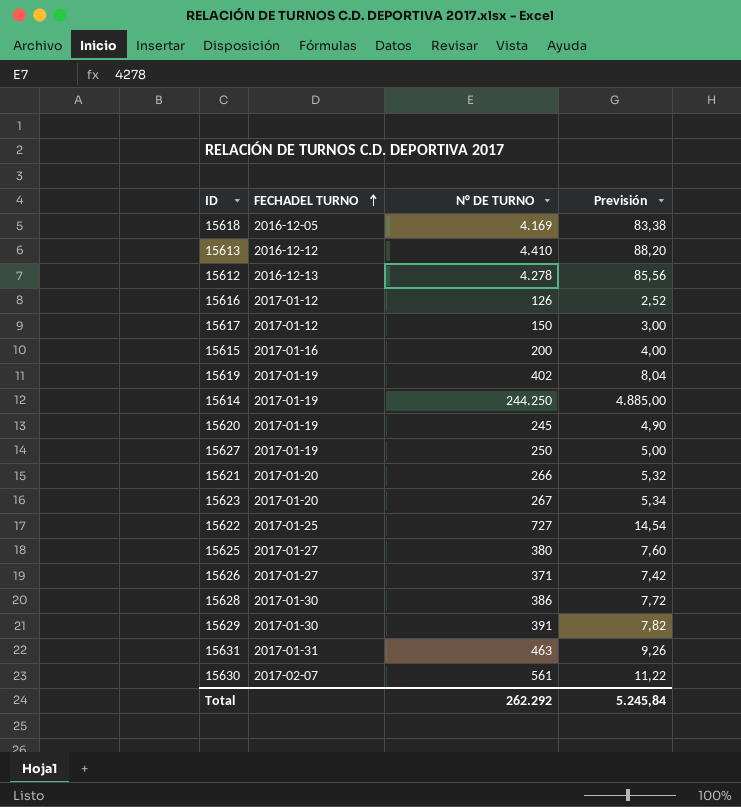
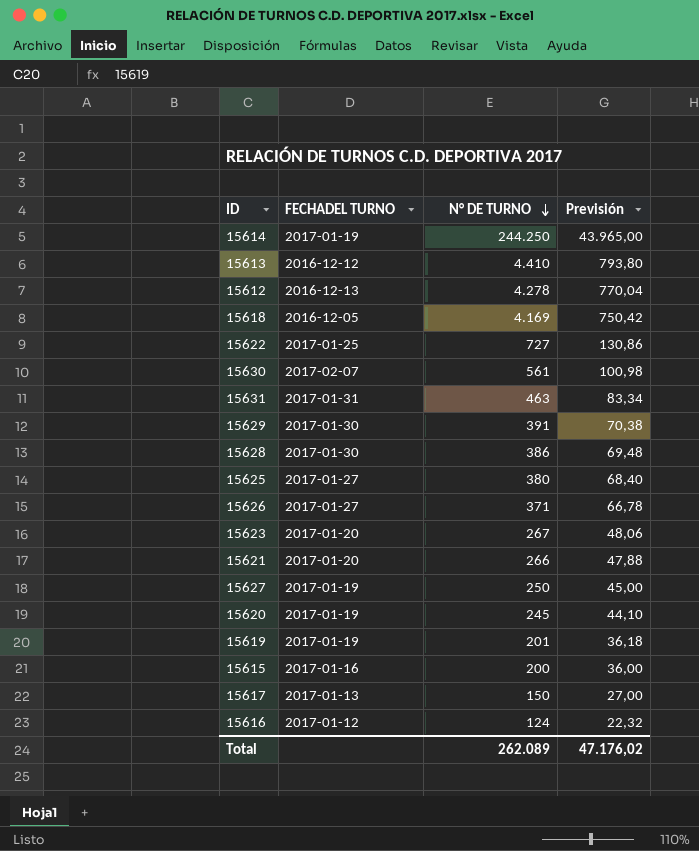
row order: FECHADEL TURNO ascending -> N° DE TURNO descending
column Previsión | formula: [N° DE TURNO] * 0,02 -> [N° DE TURNO] * 0,18
15619 | N° DE TURNO: 402 -> 201
15617 | FECHADEL TURNO: 2017-01-12 -> 2017-01-13
15616 | N° DE TURNO: 126 -> 124
Total | N° DE TURNO: 262.292 -> 262.089
Total | Previsión: 5.245,84 -> 47.176,02

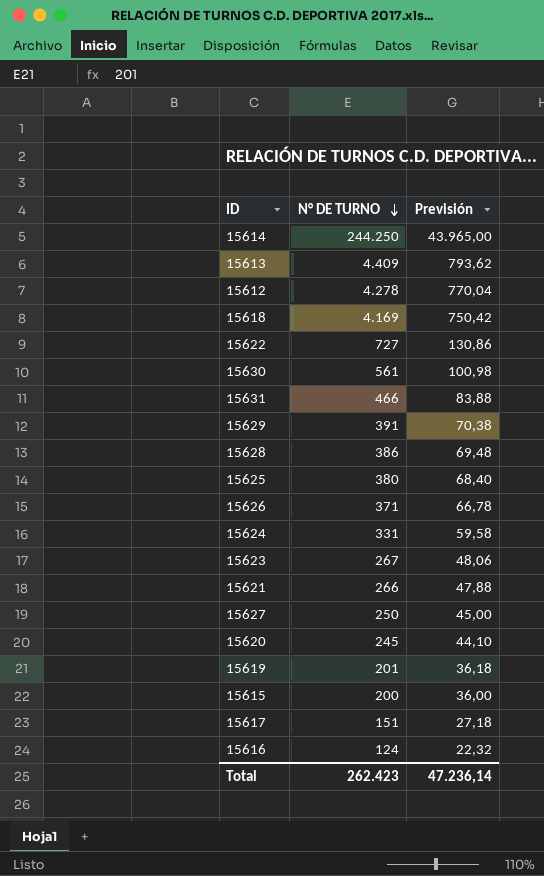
column FECHADEL TURNO | position: 2 -> none
15613 | N° DE TURNO: 4.410 -> 4.409
15613 | Previsión: 793,80 -> 793,62
15631 | N° DE TURNO: 463 -> 466
15631 | Previsión: 83,34 -> 83,88
row 15624: none -> 331 | 59,58
15617 | N° DE TURNO: 150 -> 151
15617 | Previsión: 27,00 -> 27,18
Total | N° DE TURNO: 262.089 -> 262.423
Total | Previsión: 47.176,02 -> 47.236,14

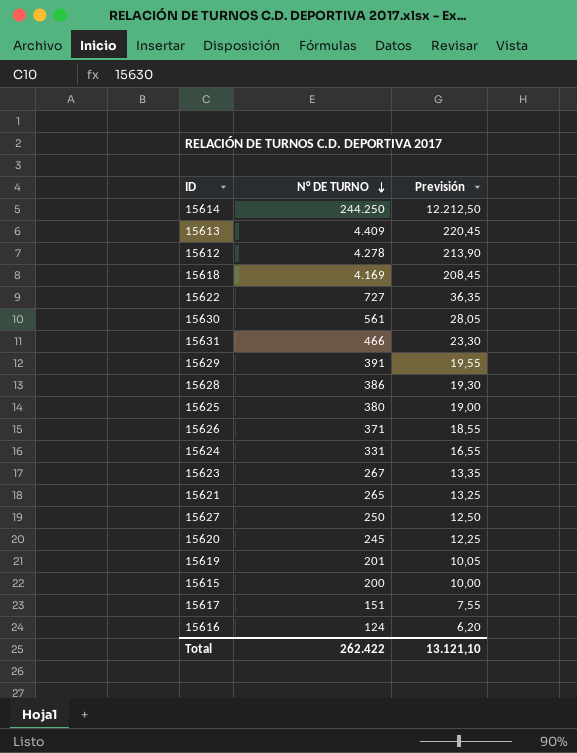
column Previsión | formula: [N° DE TURNO] * 0,18 -> [N° DE TURNO] * 0,05
15621 | N° DE TURNO: 266 -> 265
Total | N° DE TURNO: 262.423 -> 262.422
Total | Previsión: 47.236,14 -> 13.121,10

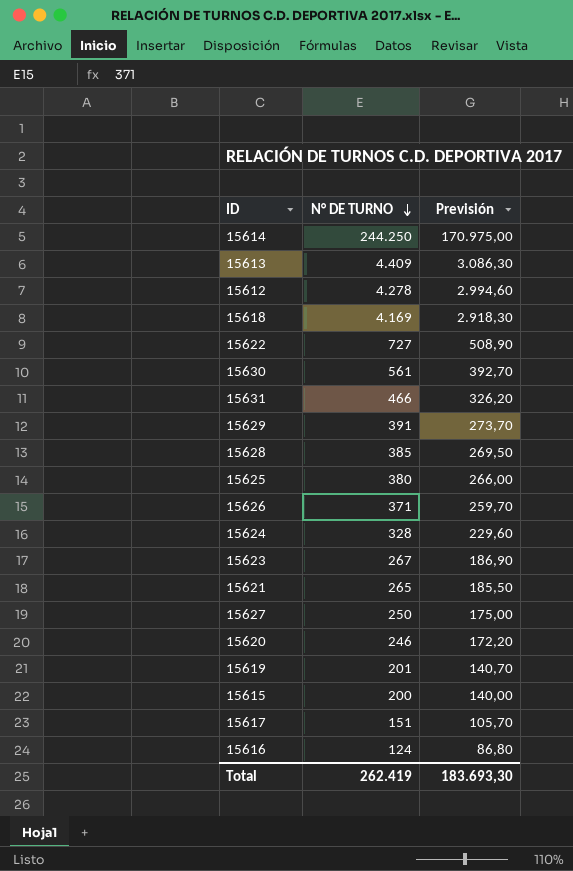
column Previsión | formula: [N° DE TURNO] * 0,05 -> [N° DE TURNO] * 0,7
15628 | N° DE TURNO: 386 -> 385
15624 | N° DE TURNO: 331 -> 328
15620 | N° DE TURNO: 245 -> 246
Total | N° DE TURNO: 262.422 -> 262.419
Total | Previsión: 13.121,10 -> 183.693,30

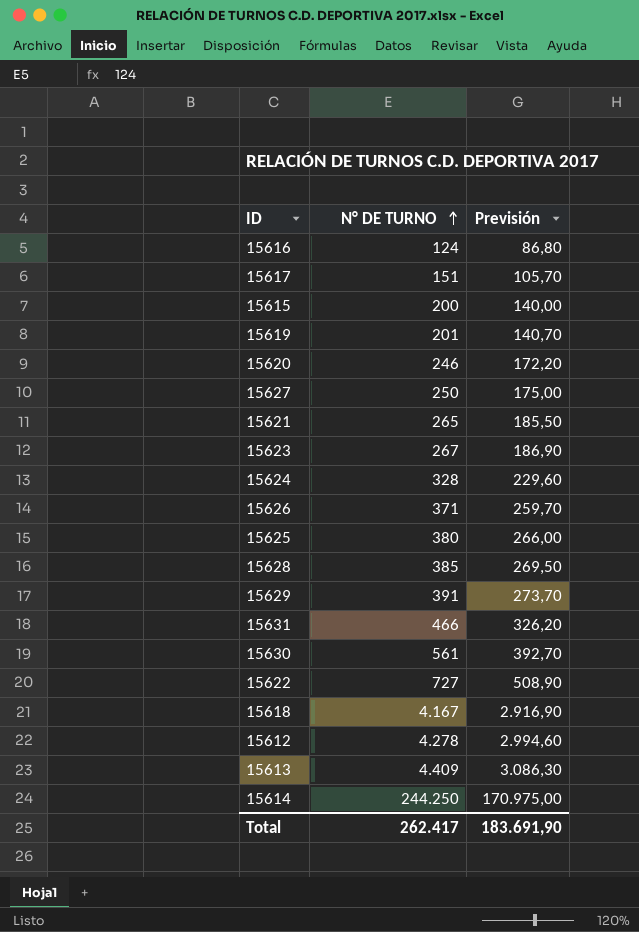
row order: N° DE TURNO descending -> N° DE TURNO ascending
15618 | N° DE TURNO: 4.169 -> 4.167
15618 | Previsión: 2.918,30 -> 2.916,90
Total | N° DE TURNO: 262.419 -> 262.417
Total | Previsión: 183.693,30 -> 183.691,90

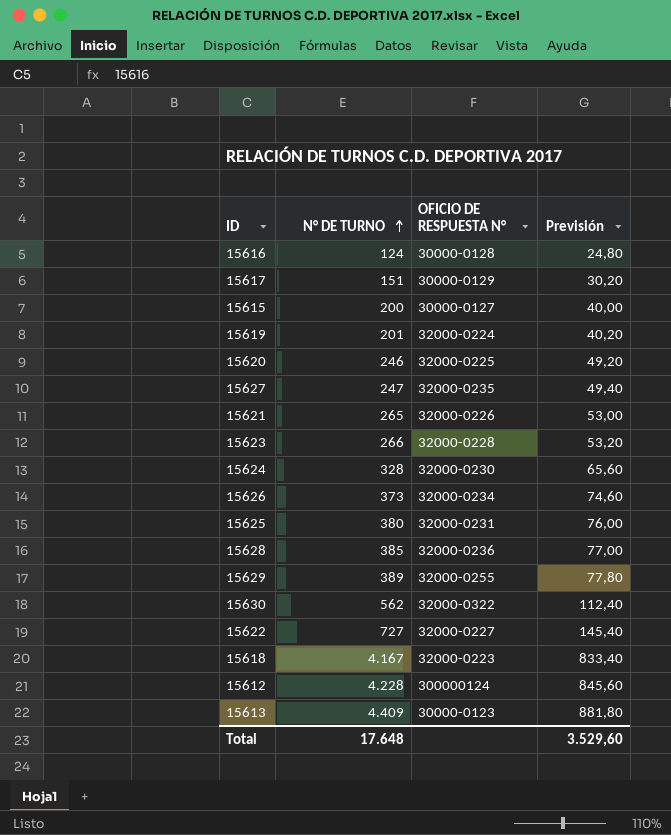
column OFICIO DE RESPUESTA N° | position: none -> 3
column Previsión | formula: [N° DE TURNO] * 0,7 -> [N° DE TURNO] * 0,2
row 15631: 466 | 326,20 -> none
row 15614: 244.250 | 170.975,00 -> none
15627 | N° DE TURNO: 250 -> 247
15623 | N° DE TURNO: 267 -> 266
15626 | N° DE TURNO: 371 -> 373
15629 | N° DE TURNO: 391 -> 389
15630 | N° DE TURNO: 561 -> 562
15612 | N° DE TURNO: 4.278 -> 4.228
Total | N° DE TURNO: 262.417 -> 17.648
Total | Previsión: 183.691,90 -> 3.529,60

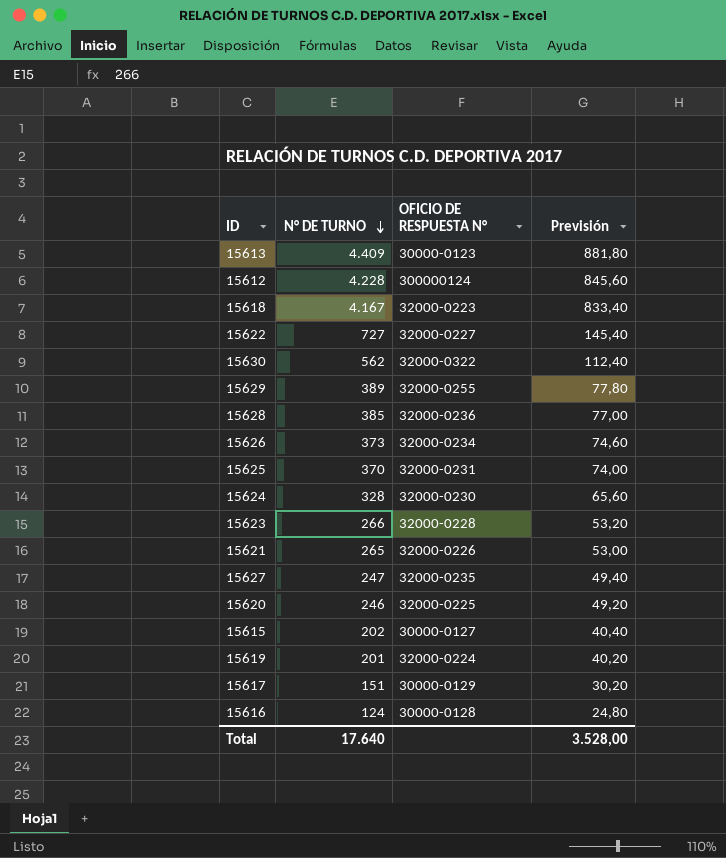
row order: N° DE TURNO ascending -> N° DE TURNO descending
15625 | N° DE TURNO: 380 -> 370
15625 | Previsión: 76,00 -> 74,00
15615 | N° DE TURNO: 200 -> 202
15615 | Previsión: 40,00 -> 40,40
Total | N° DE TURNO: 17.648 -> 17.640
Total | Previsión: 3.529,60 -> 3.528,00

